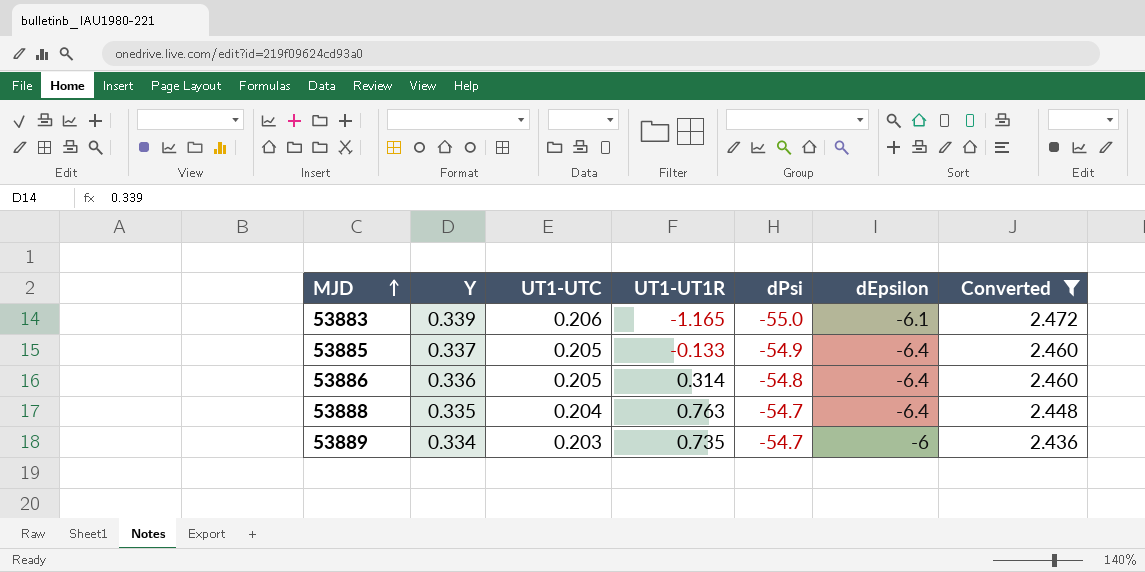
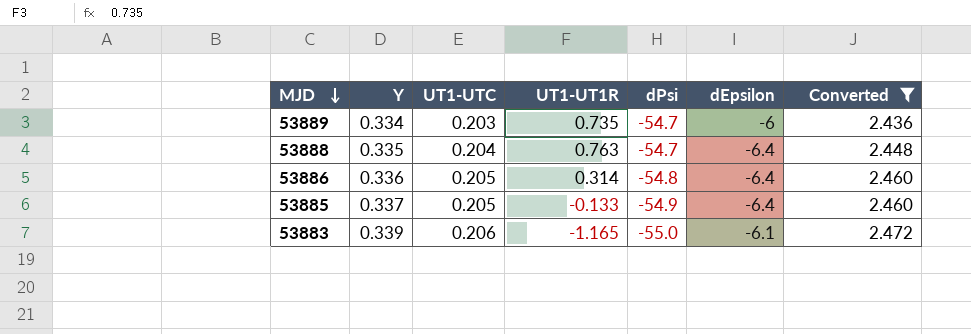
row order: MJD ascending -> MJD descending

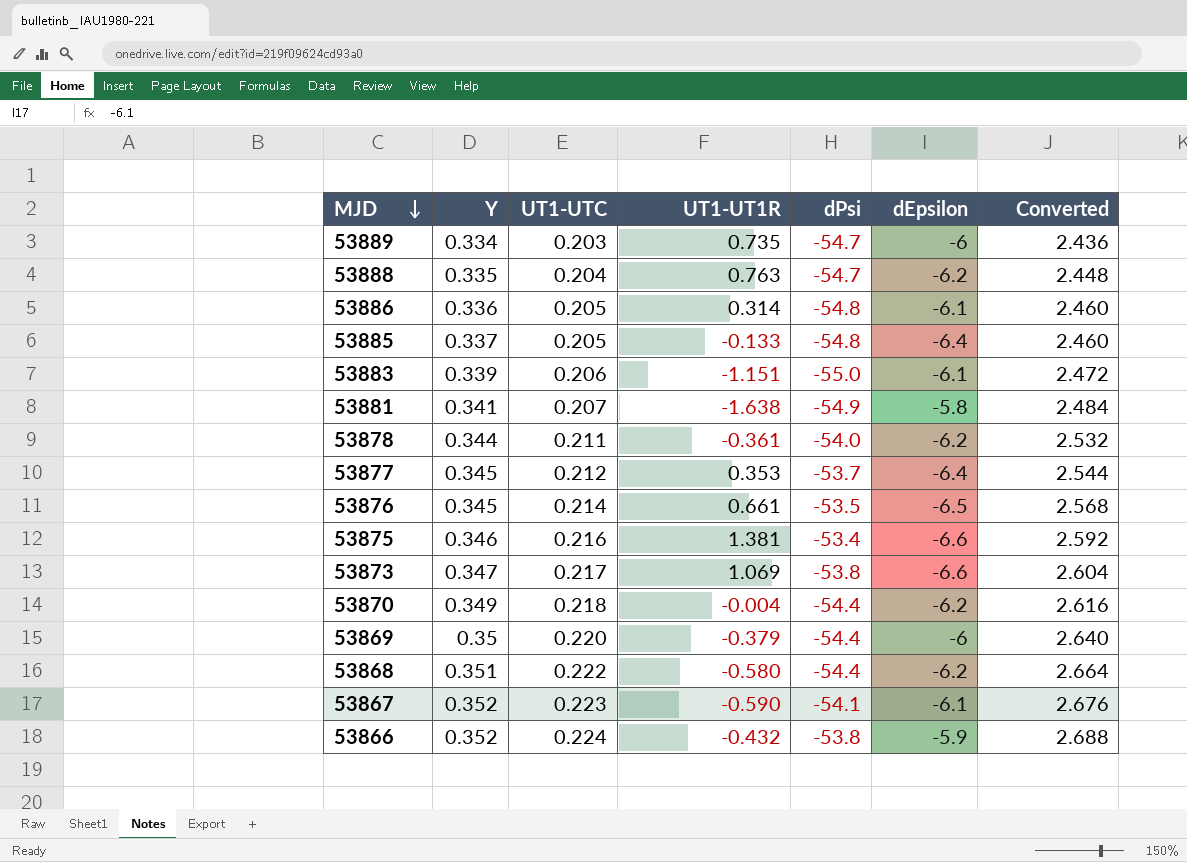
filter: Converted <= 2.472 -> none
53888 | dEpsilon: -6.4 -> -6.2
53886 | dEpsilon: -6.4 -> -6.1
53885 | dPsi: -54.9 -> -54.8
53883 | UT1-UT1R: -1.165 -> -1.151

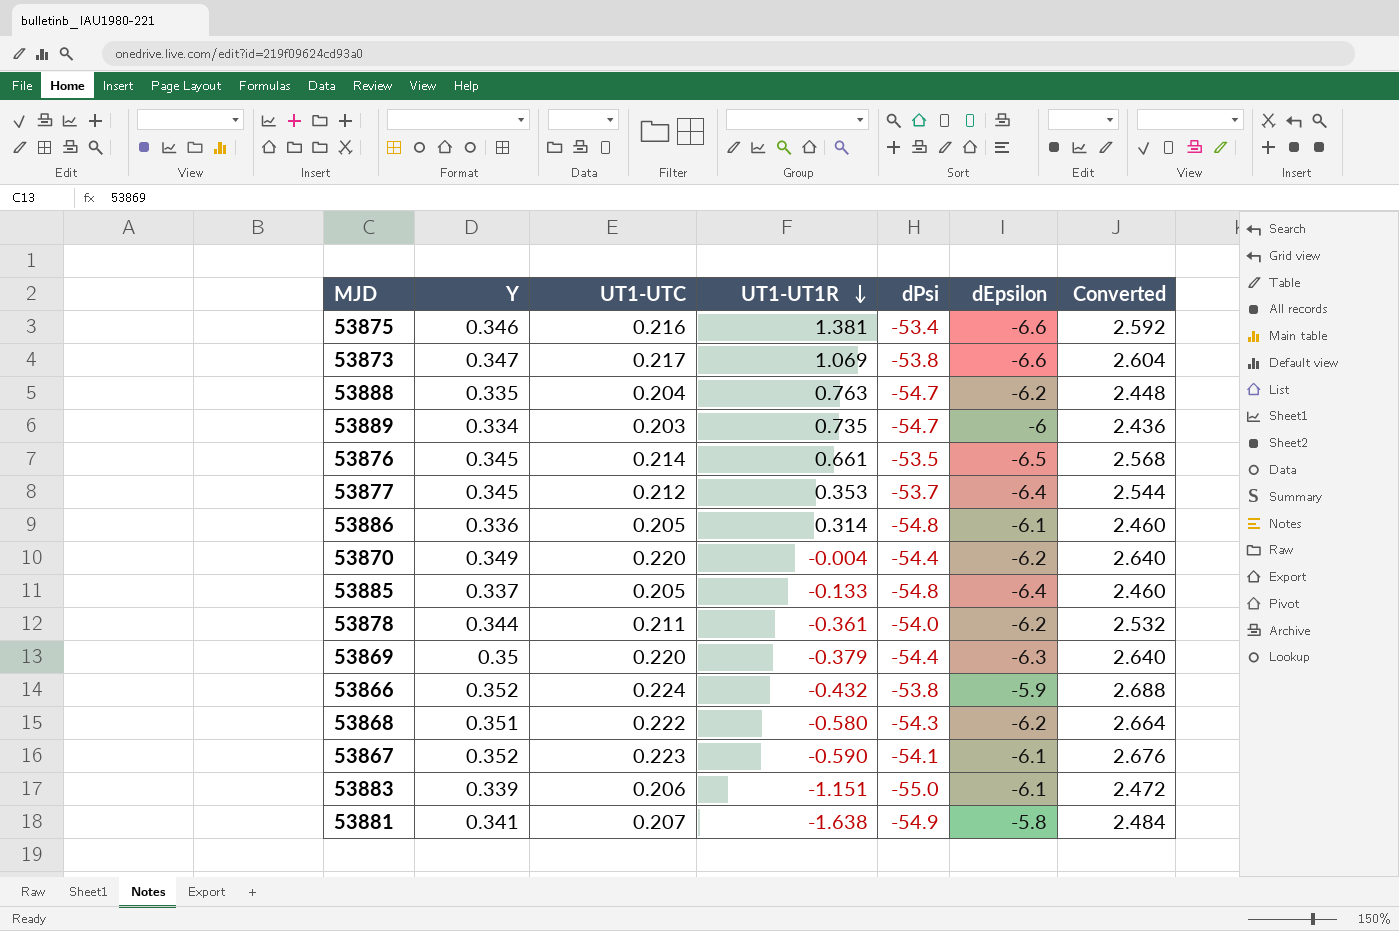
row order: MJD descending -> UT1-UT1R descending
53870 | UT1-UTC: 0.218 -> 0.220
53870 | Converted: 2.616 -> 2.640
53869 | dEpsilon: -6 -> -6.3
53868 | dPsi: -54.4 -> -54.3

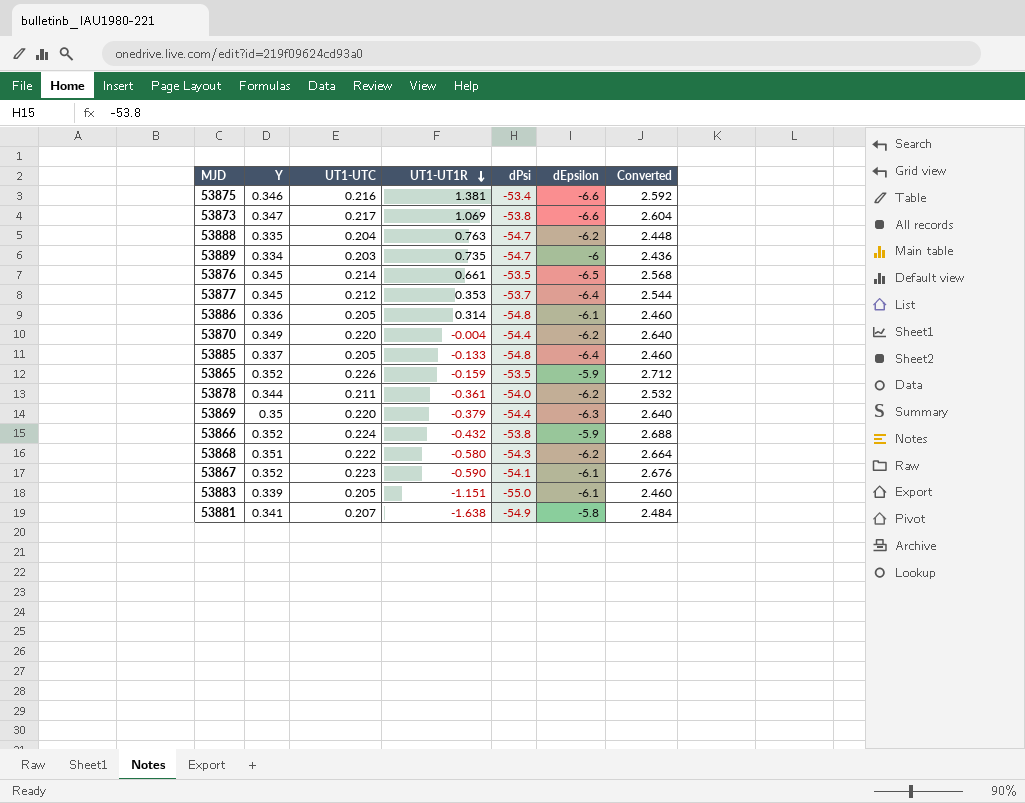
row 53865: none -> 0.352 | 0.226 | -0.159 | -53.5 | -5.9 | 2.712
53883 | UT1-UTC: 0.206 -> 0.205
53883 | Converted: 2.472 -> 2.460

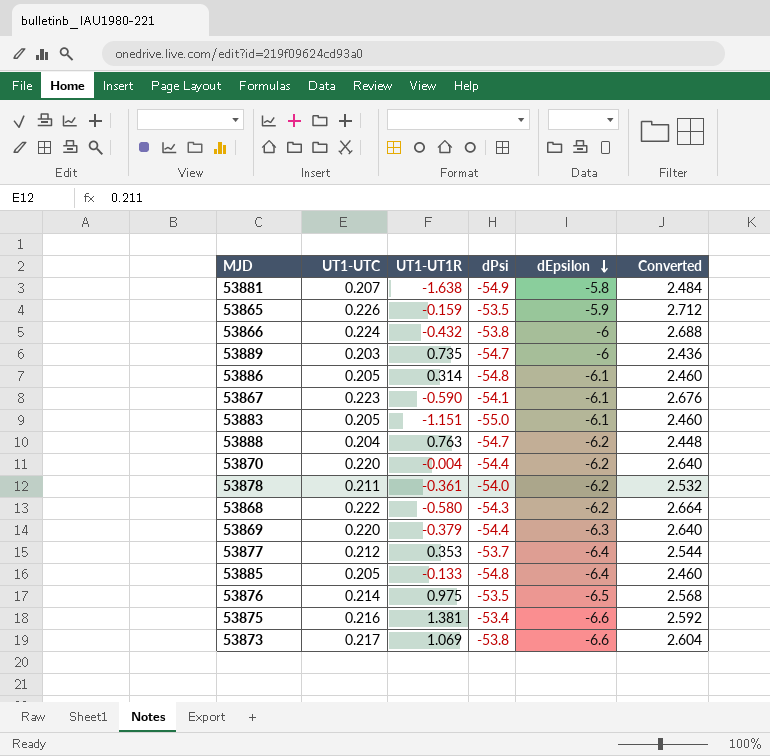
row order: UT1-UT1R descending -> dEpsilon descending
column Y | position: 2 -> none
53866 | dEpsilon: -5.9 -> -6
53876 | UT1-UT1R: 0.661 -> 0.975

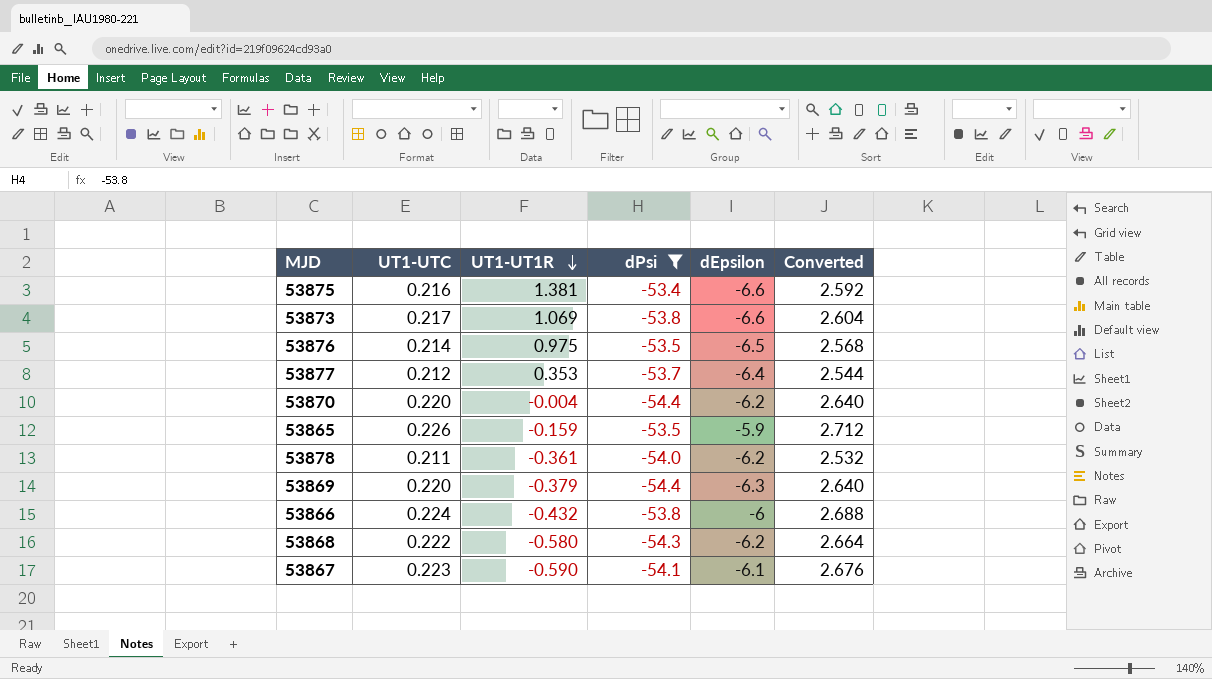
filter: none -> dPsi >= -54.4
row order: dEpsilon descending -> UT1-UT1R descending

